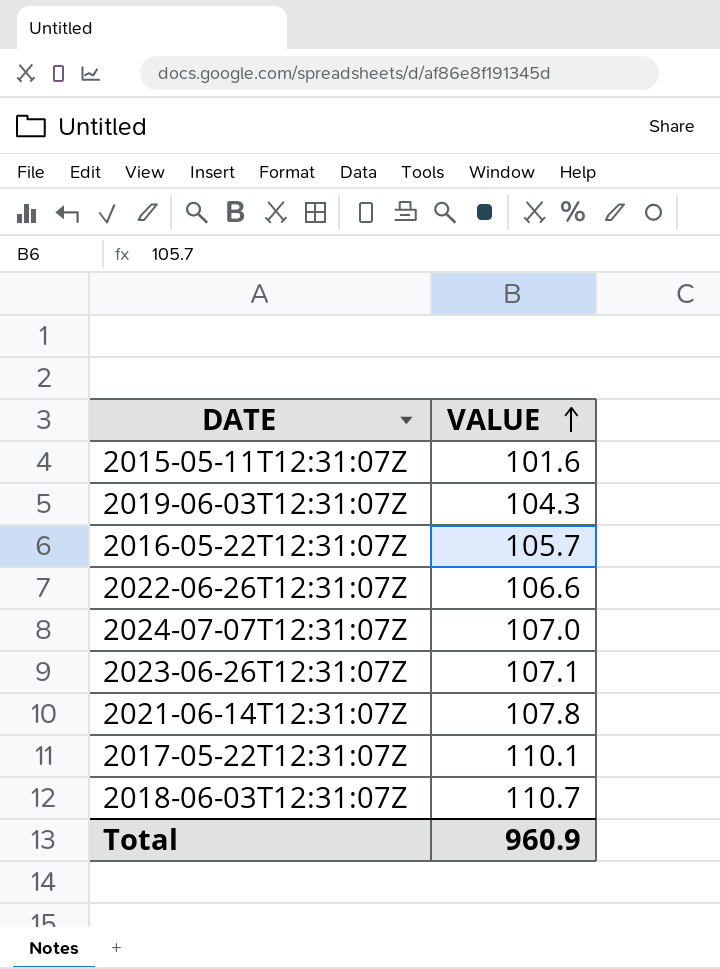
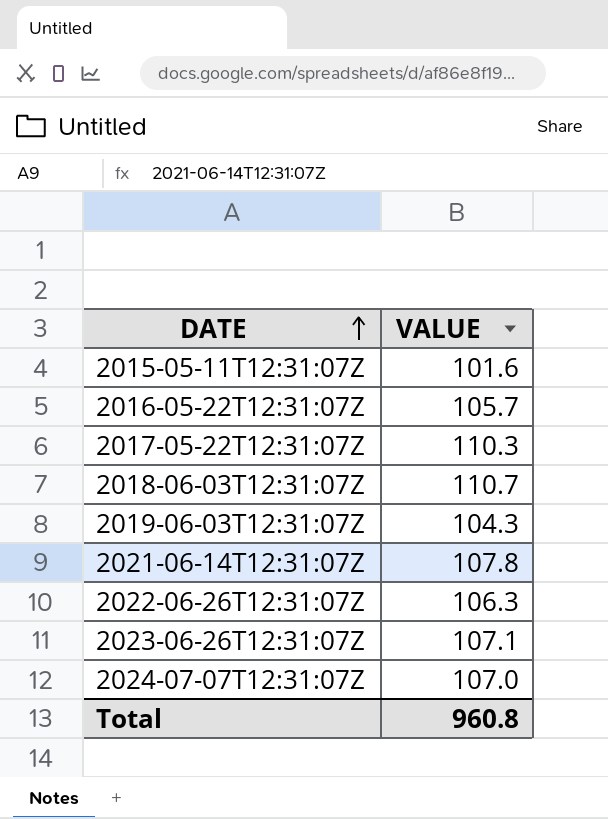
row order: VALUE ascending -> DATE ascending
2017-05-22T12:31:07Z | VALUE: 110.1 -> 110.3
2022-06-26T12:31:07Z | VALUE: 106.6 -> 106.3
Total | VALUE: 960.9 -> 960.8

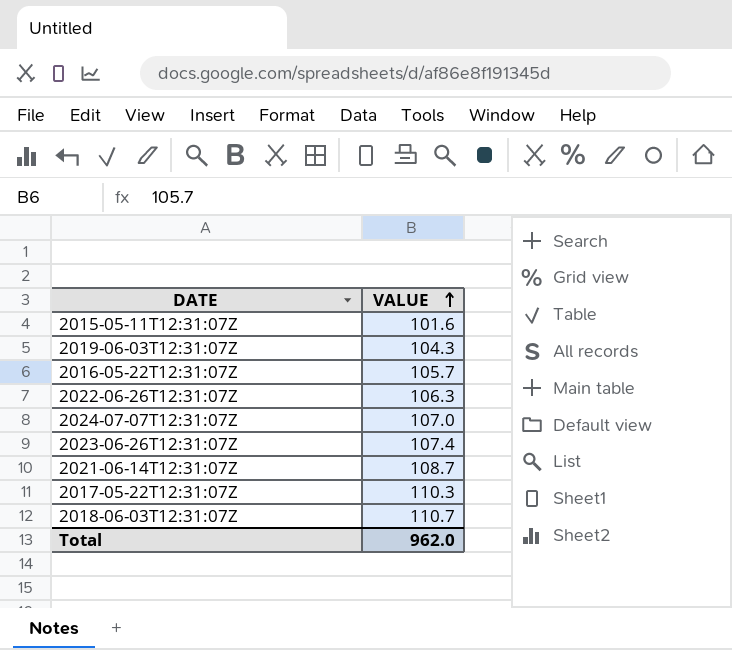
row order: DATE ascending -> VALUE ascending
2023-06-26T12:31:07Z | VALUE: 107.1 -> 107.4
2021-06-14T12:31:07Z | VALUE: 107.8 -> 108.7
Total | VALUE: 960.8 -> 962.0

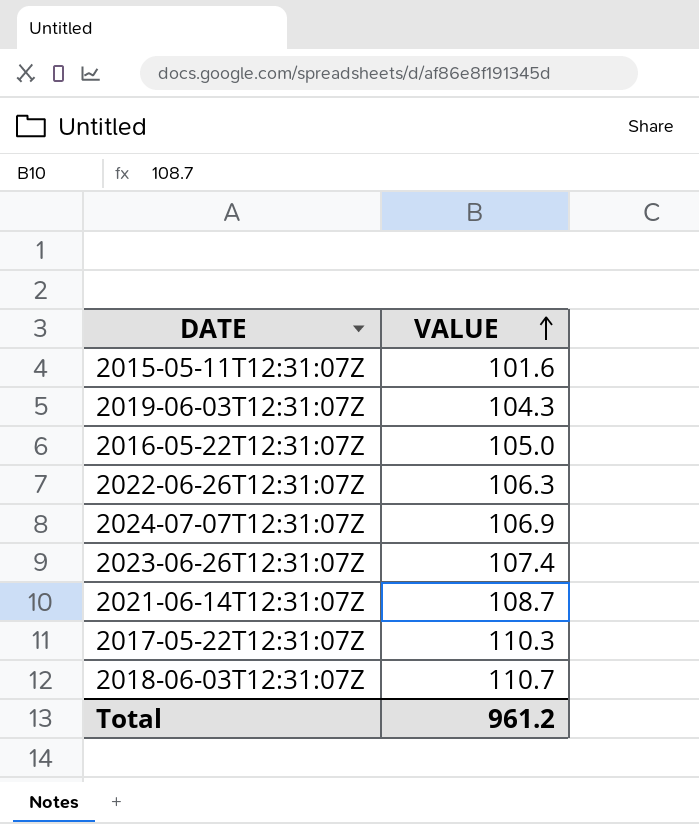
2016-05-22T12:31:07Z | VALUE: 105.7 -> 105.0
2024-07-07T12:31:07Z | VALUE: 107.0 -> 106.9
Total | VALUE: 962.0 -> 961.2

